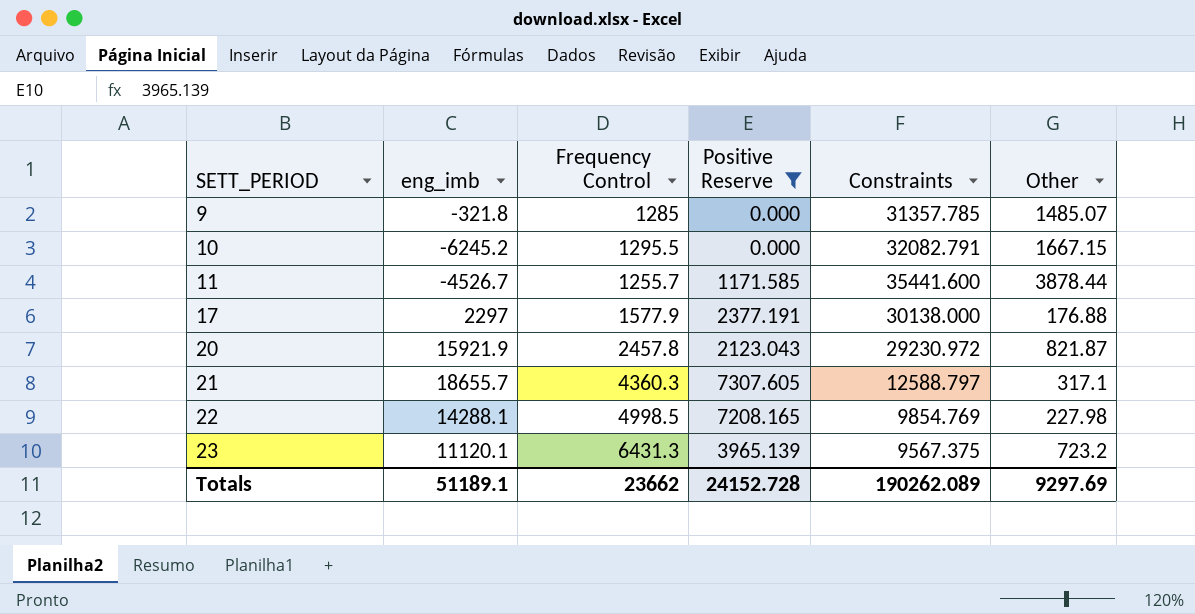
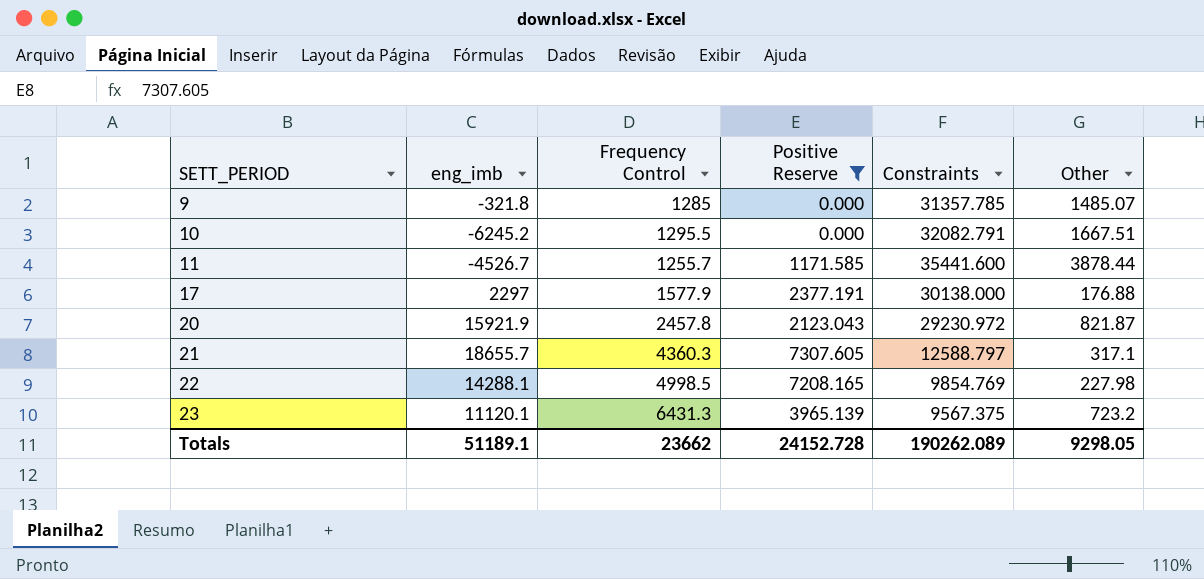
10 | Other: 1667.15 -> 1667.51
Totals | Other: 9297.69 -> 9298.05

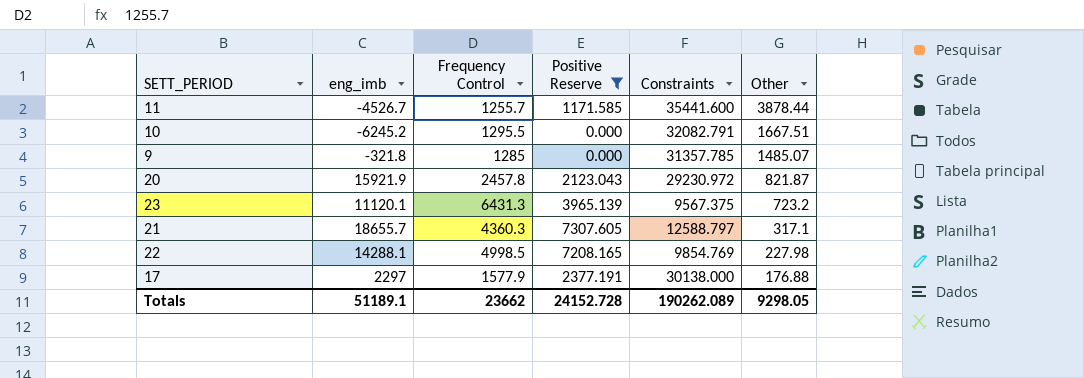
row order: SETT_PERIOD ascending -> Other descending

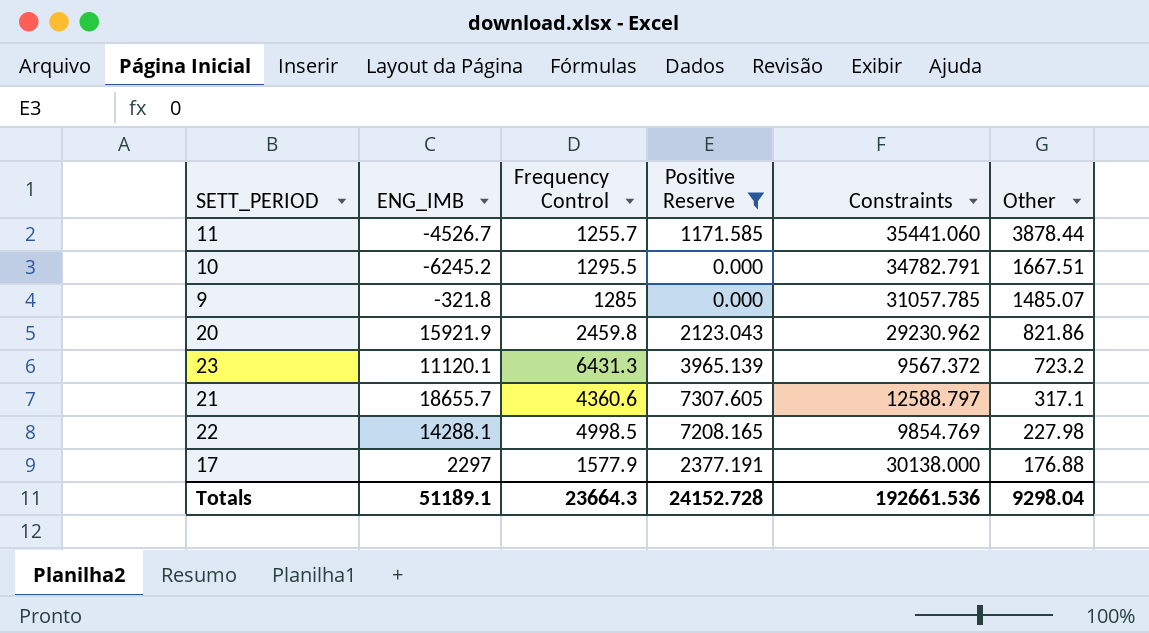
column name: eng_imb -> ENG_IMB
11 | Constraints: 35441.600 -> 35441.060
10 | Constraints: 32082.791 -> 34782.791
9 | Constraints: 31357.785 -> 31057.785
20 | Frequency Control: 2457.8 -> 2459.8
20 | Constraints: 29230.972 -> 29230.962
20 | Other: 821.87 -> 821.86
23 | Constraints: 9567.375 -> 9567.372
21 | Frequency Control: 4360.3 -> 4360.6
Totals | Frequency Control: 23662 -> 23664.3
Totals | Constraints: 190262.089 -> 192661.536
Totals | Other: 9298.05 -> 9298.04

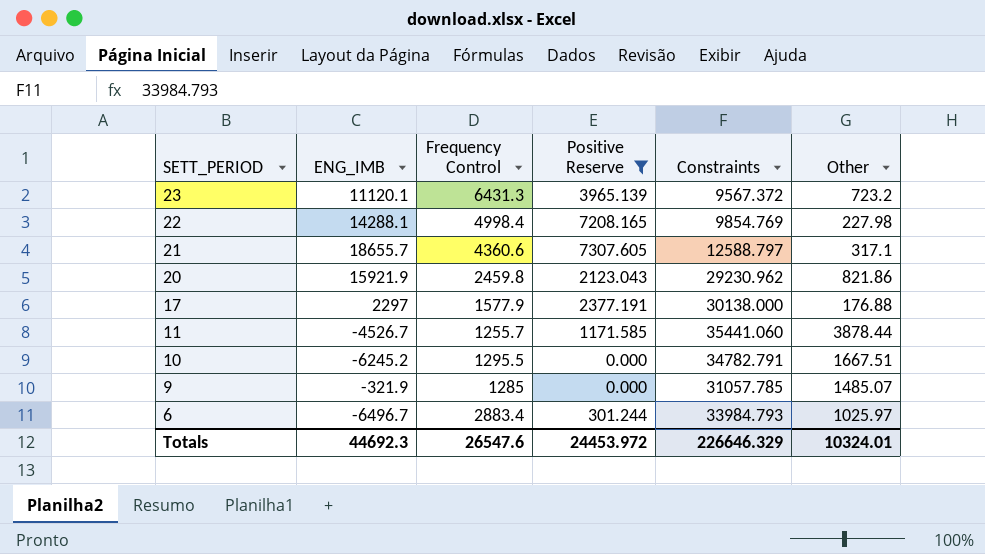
row order: Other descending -> SETT_PERIOD descending
22 | Frequency Control: 4998.5 -> 4998.4
9 | ENG_IMB: -321.8 -> -321.9
row 6: none -> -6496.7 | 2883.4 | 301.244 | 33984.793 | 1025.97
Totals | ENG_IMB: 51189.1 -> 44692.3
Totals | Frequency Control: 23664.3 -> 26547.6
Totals | Positive Reserve: 24152.728 -> 24453.972
Totals | Constraints: 192661.536 -> 226646.329
Totals | Other: 9298.04 -> 10324.01

